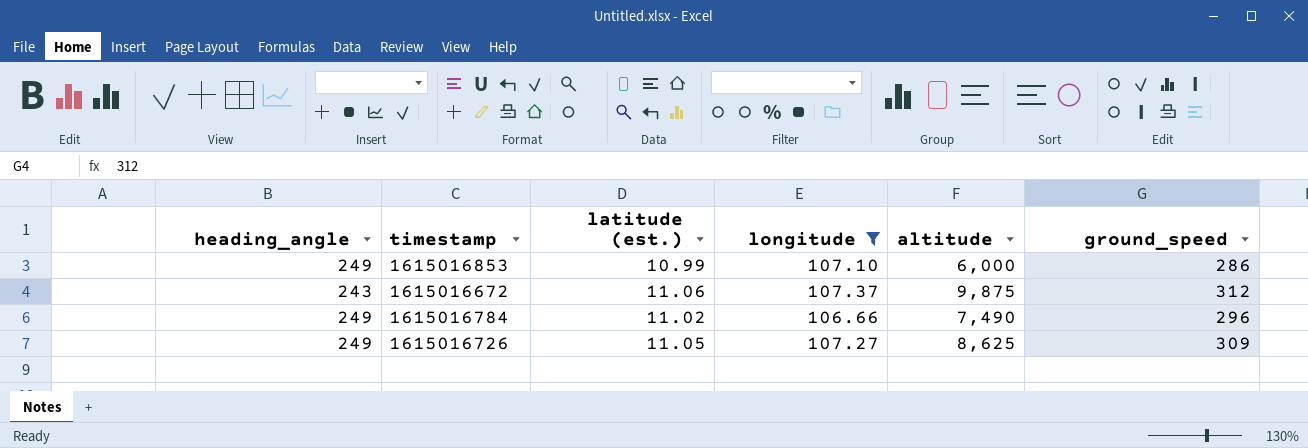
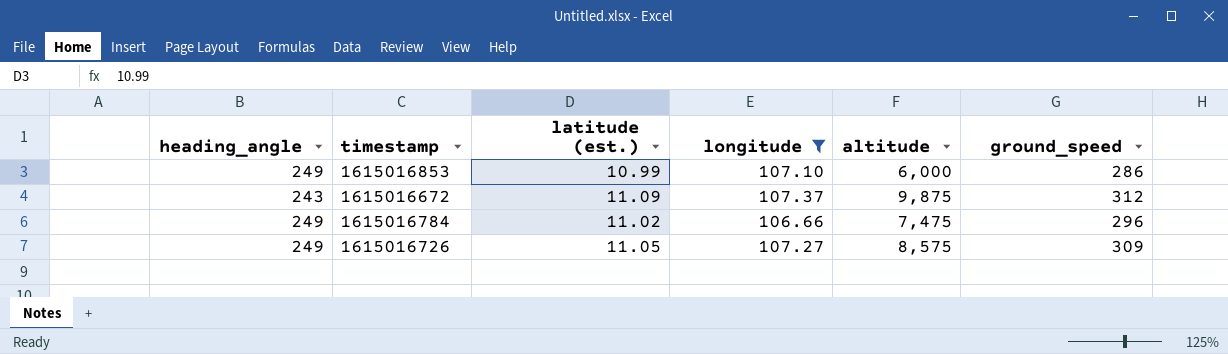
1615016672 | latitude (est.): 11.06 -> 11.09
1615016784 | altitude: 7,490 -> 7,475
1615016726 | altitude: 8,625 -> 8,575

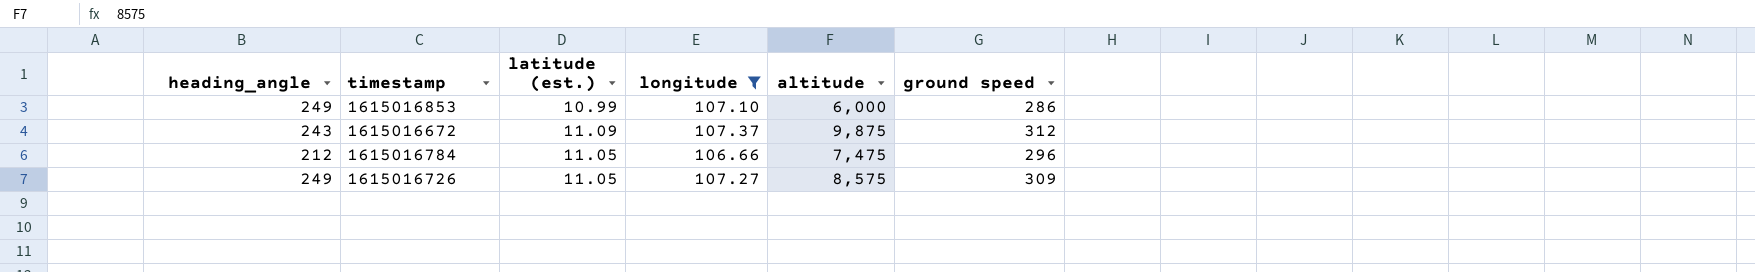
column name: ground_speed -> ground speed
1615016784 | heading_angle: 249 -> 212
1615016784 | latitude (est.): 11.02 -> 11.05

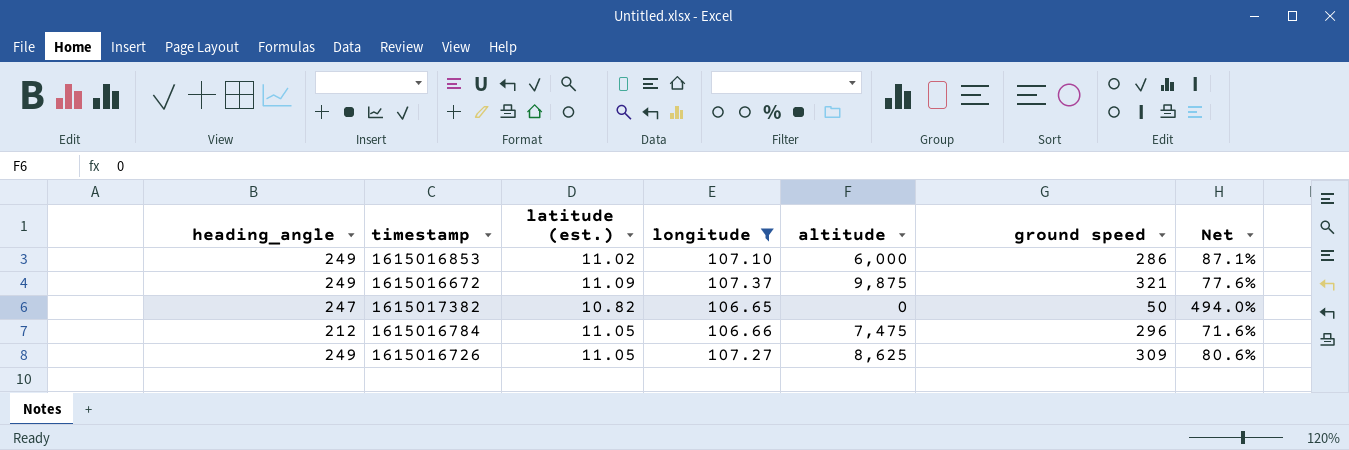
column Net | formula: none -> [heading_angle] / [ground speed]
1615016853 | latitude (est.): 10.99 -> 11.02
1615016672 | heading_angle: 243 -> 249
1615016672 | ground speed: 312 -> 321
row 1615017382: none -> 247 | 10.82 | 106.65 | 0 | 50 | 494.0%
1615016726 | altitude: 8,575 -> 8,625

